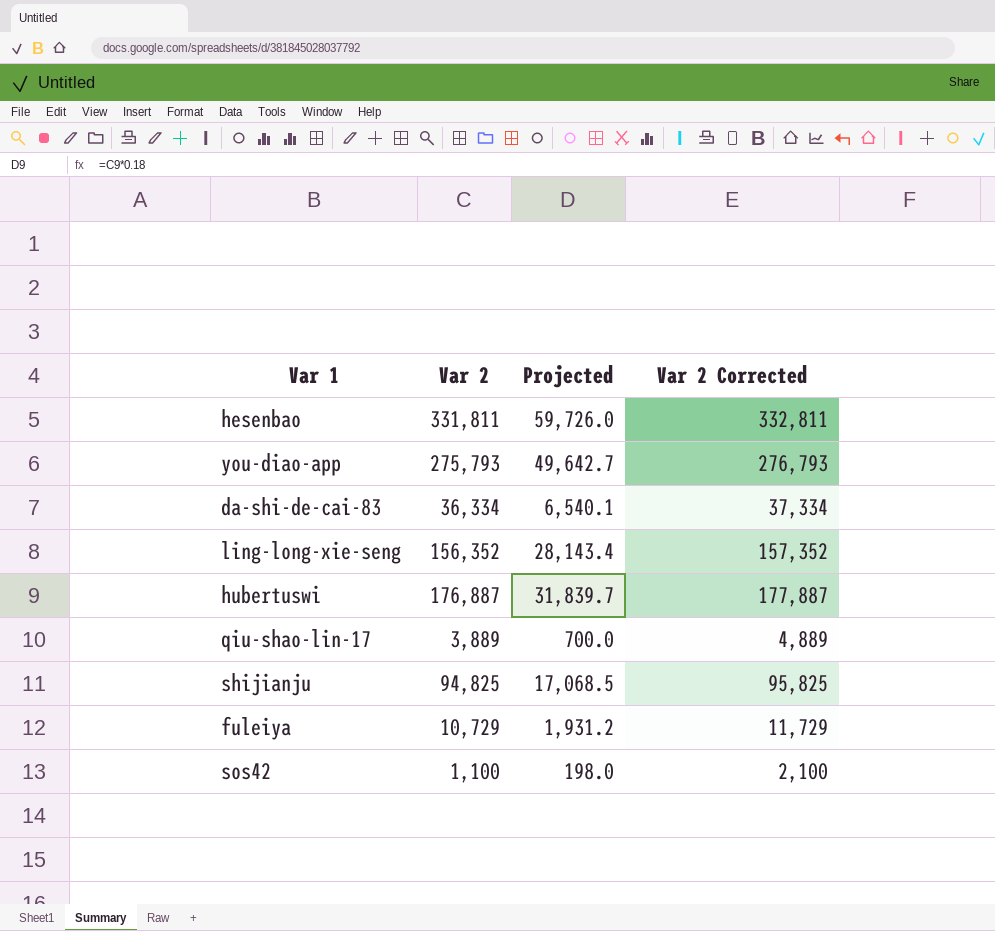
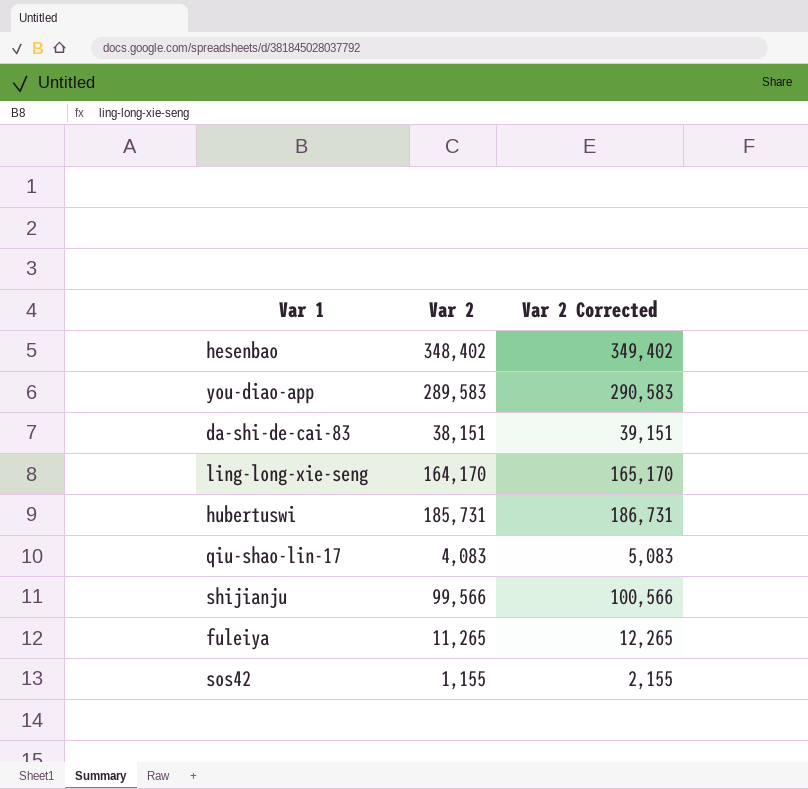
column Projected | formula: [Var 2] * 0.18 -> none
hesenbao | Var 2: 331,811 -> 348,402
hesenbao | Var 2 Corrected: 332,811 -> 349,402
you-diao-app | Var 2: 275,793 -> 289,583
you-diao-app | Var 2 Corrected: 276,793 -> 290,583
da-shi-de-cai-83 | Var 2: 36,334 -> 38,151
da-shi-de-cai-83 | Var 2 Corrected: 37,334 -> 39,151
ling-long-xie-seng | Var 2: 156,352 -> 164,170
ling-long-xie-seng | Var 2 Corrected: 157,352 -> 165,170
hubertuswi | Var 2: 176,887 -> 185,731
hubertuswi | Var 2 Corrected: 177,887 -> 186,731
qiu-shao-lin-17 | Var 2: 3,889 -> 4,083
qiu-shao-lin-17 | Var 2 Corrected: 4,889 -> 5,083
shijianju | Var 2: 94,825 -> 99,566
shijianju | Var 2 Corrected: 95,825 -> 100,566
fuleiya | Var 2: 10,729 -> 11,265
fuleiya | Var 2 Corrected: 11,729 -> 12,265
sos42 | Var 2: 1,100 -> 1,155
sos42 | Var 2 Corrected: 2,100 -> 2,155

